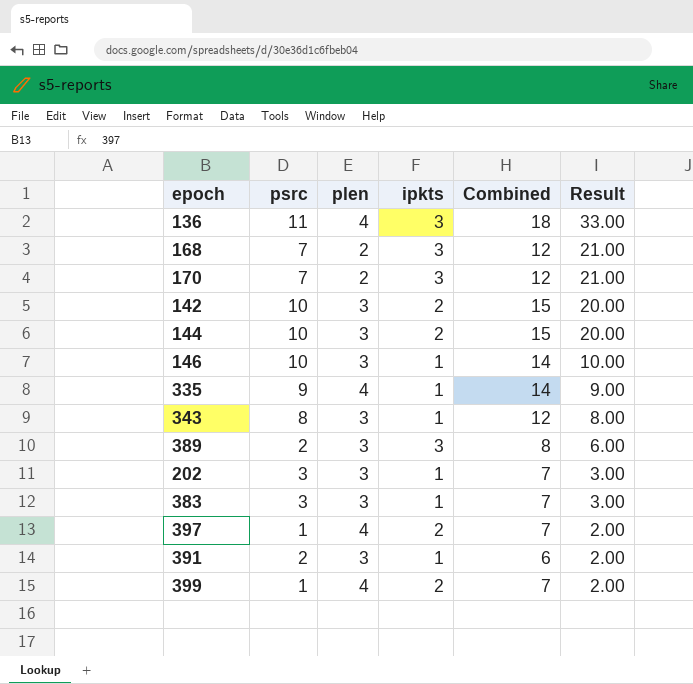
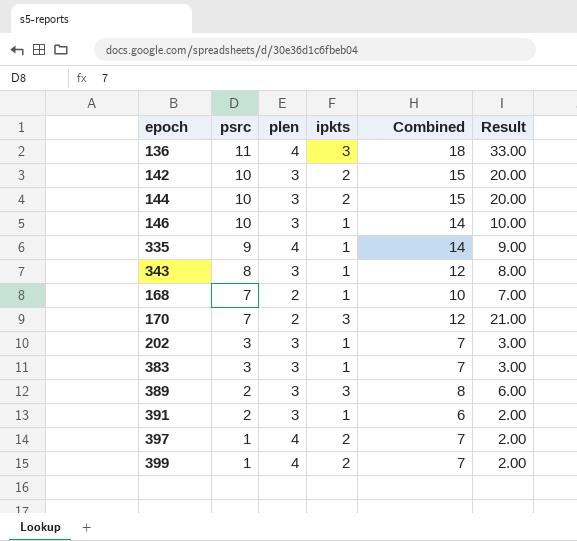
row order: Result descending -> psrc descending
168 | ipkts: 3 -> 1
168 | Combined: 12 -> 10
168 | Result: 21.00 -> 7.00

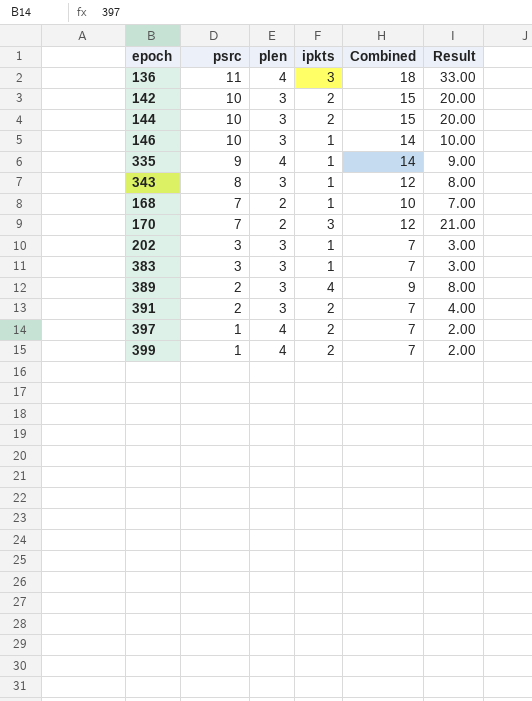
389 | ipkts: 3 -> 4
389 | Combined: 8 -> 9
389 | Result: 6.00 -> 8.00
391 | ipkts: 1 -> 2
391 | Combined: 6 -> 7
391 | Result: 2.00 -> 4.00

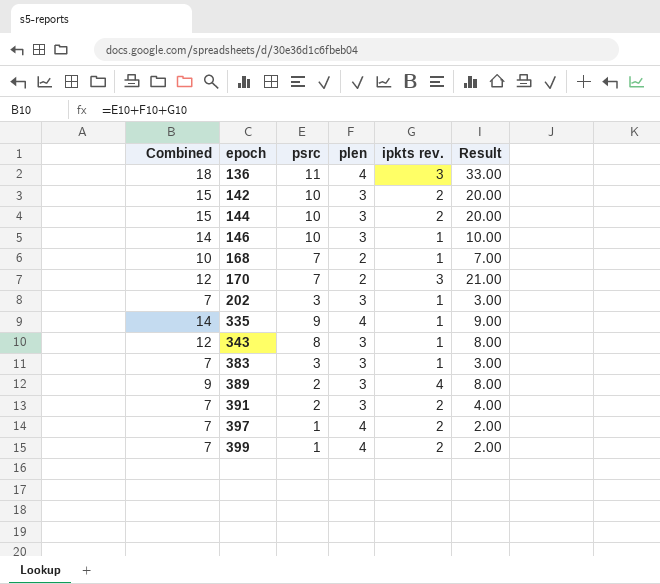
row order: psrc descending -> epoch ascending
column Combined | position: 5 -> 1
column name: ipkts -> ipkts rev.

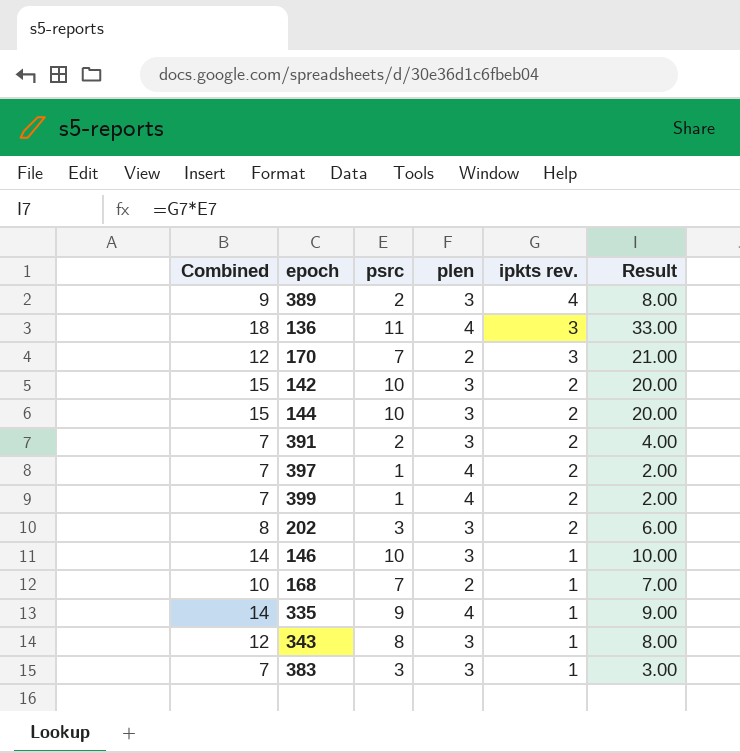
row order: epoch ascending -> ipkts rev. descending
202 | Combined: 7 -> 8
202 | ipkts rev.: 1 -> 2
202 | Result: 3.00 -> 6.00

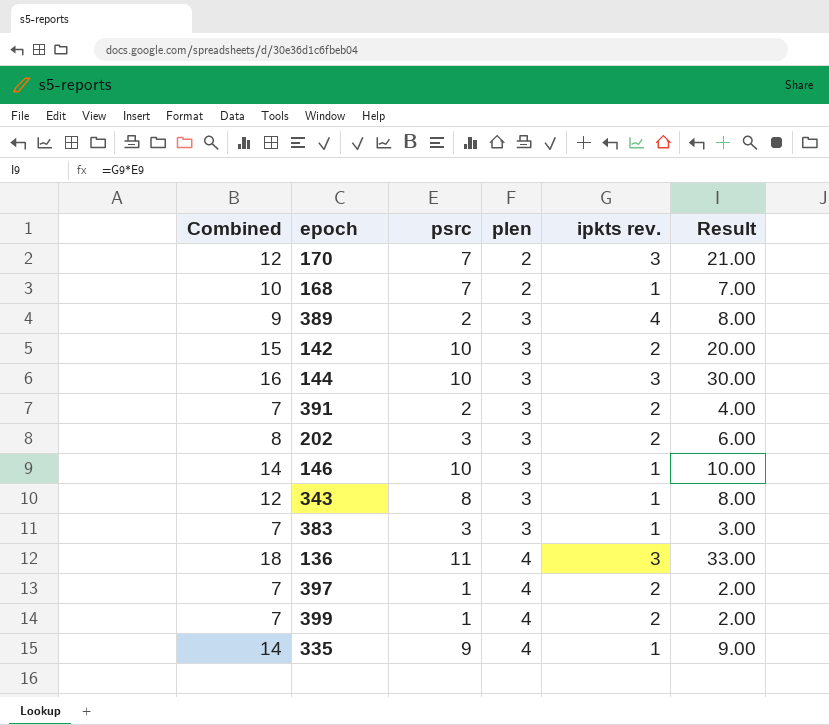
row order: ipkts rev. descending -> plen ascending
144 | Combined: 15 -> 16
144 | ipkts rev.: 2 -> 3
144 | Result: 20.00 -> 30.00

